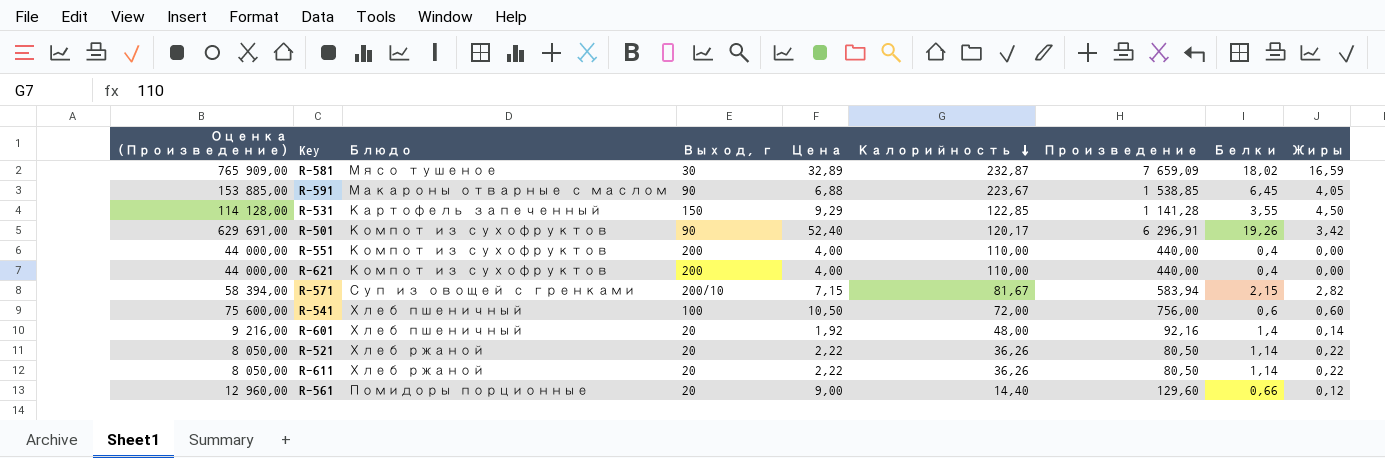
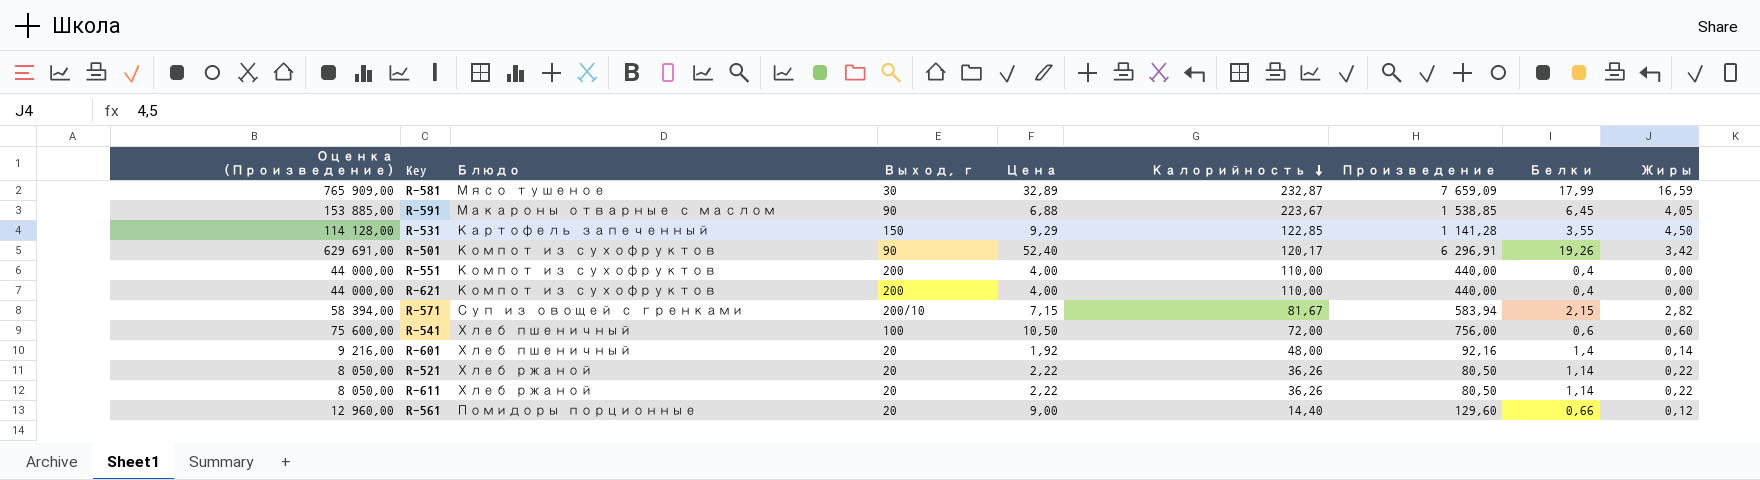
R-581 | Белки: 18,02 -> 17,99

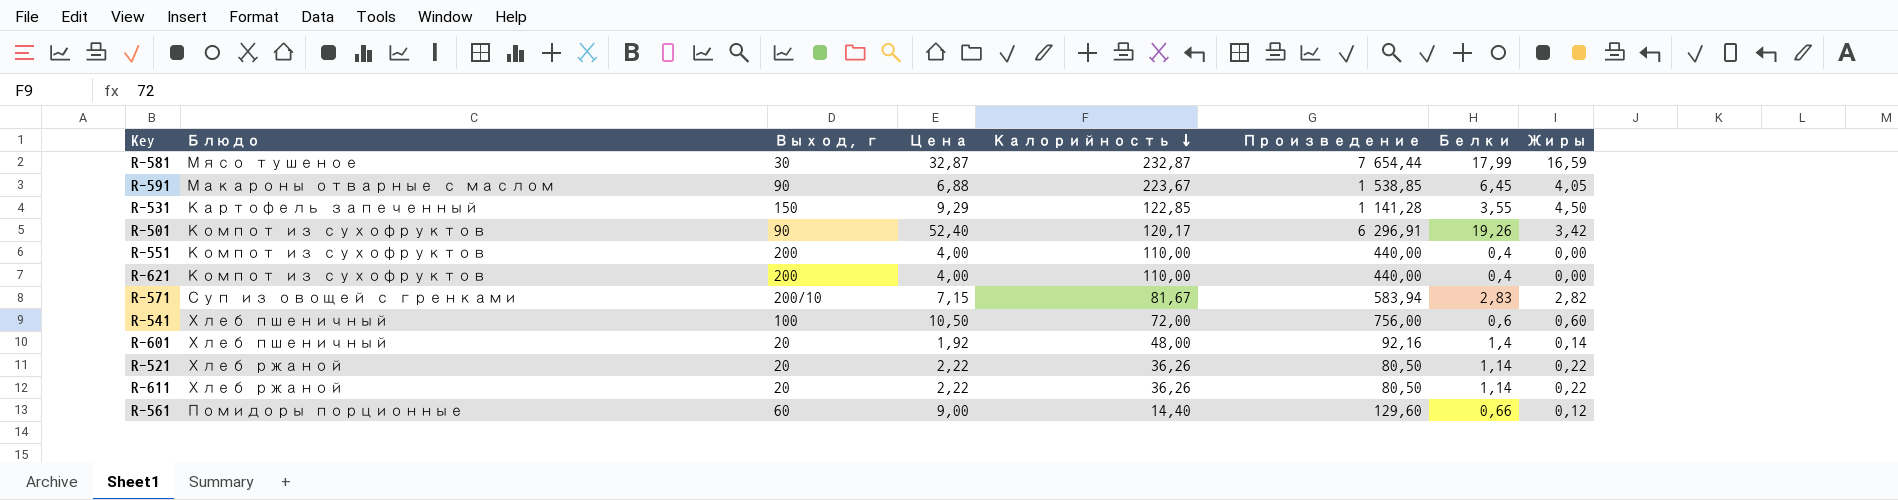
column Оценка (Произведение) | formula: [Произведение] * 100 -> none
R-581 | Цена: 32,89 -> 32,87
R-581 | Произведение: 7 659,09 -> 7 654,44
R-571 | Белки: 2,15 -> 2,83
R-561 | Выход, г: 20 -> 60

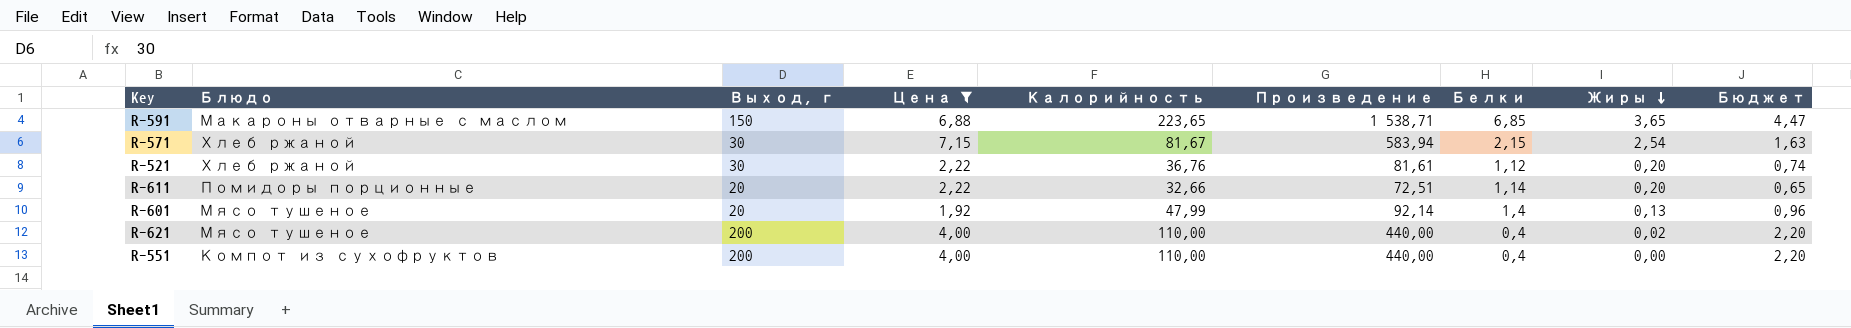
filter: none -> Цена <= 7,15
row order: Калорийность descending -> Жиры descending
column Бюджет | formula: none -> [Калорийность] * 0,02
R-591 | Выход, г: 90 -> 150
R-591 | Калорийность: 223,67 -> 223,65
R-591 | Произведение: 1 538,85 -> 1 538,71
R-591 | Белки: 6,45 -> 6,85
R-591 | Жиры: 4,05 -> 3,65
R-571 | Блюдо: Суп из овощей с гренками -> Хлеб ржаной
R-571 | Выход, г: 200/10 -> 30
R-571 | Белки: 2,83 -> 2,15
R-571 | Жиры: 2,82 -> 2,54
R-521 | Выход, г: 20 -> 30
R-521 | Калорийность: 36,26 -> 36,76
R-521 | Произведение: 80,50 -> 81,61
R-521 | Белки: 1,14 -> 1,12
R-521 | Жиры: 0,22 -> 0,20
R-611 | Блюдо: Хлеб ржаной -> Помидоры порционные
R-611 | Калорийность: 36,26 -> 32,66
R-611 | Произведение: 80,50 -> 72,51
R-611 | Жиры: 0,22 -> 0,20
R-601 | Блюдо: Хлеб пшеничный -> Мясо тушеное
R-601 | Калорийность: 48,00 -> 47,99
R-601 | Произведение: 92,16 -> 92,14
R-601 | Жиры: 0,14 -> 0,13
R-621 | Блюдо: Компот из сухофруктов -> Мясо тушеное
R-621 | Жиры: 0,00 -> 0,02

